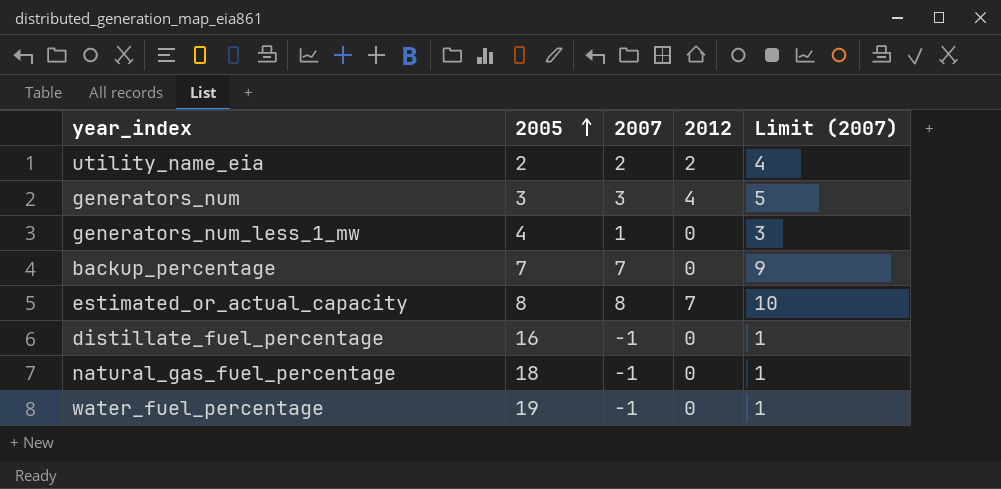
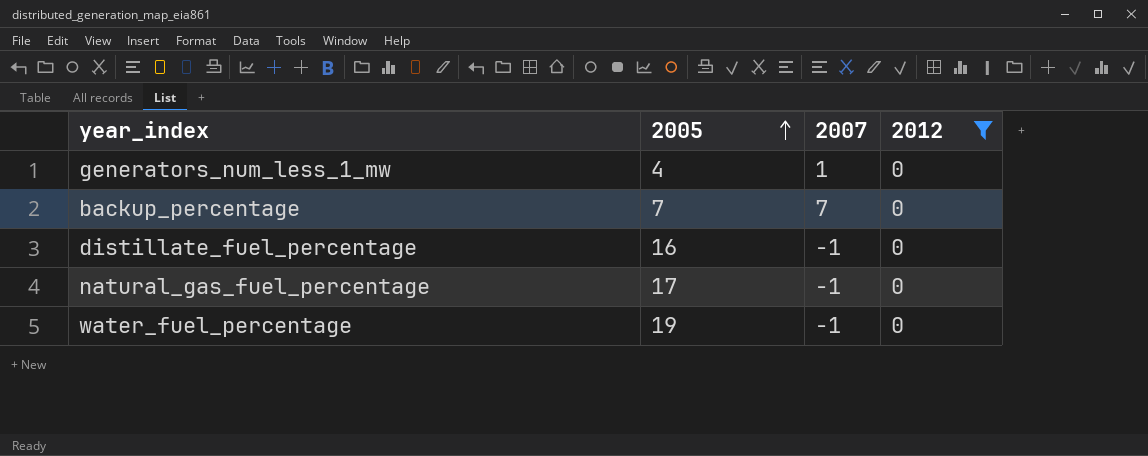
filter: none -> 2012 = 0
column Limit (2007) | formula: [2007] + 2 -> none
natural_gas_fuel_percentage | 2005: 18 -> 17

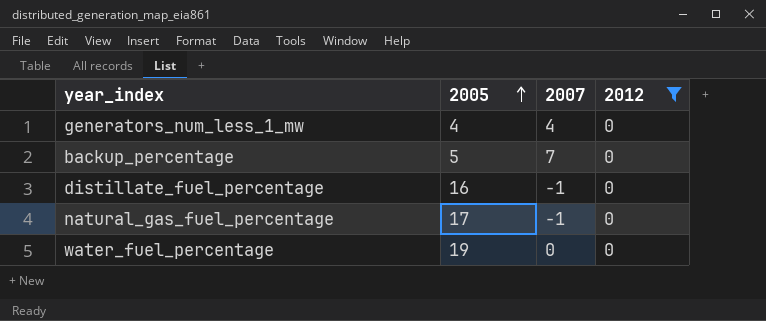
generators_num_less_1_mw | 2007: 1 -> 4
backup_percentage | 2005: 7 -> 5
water_fuel_percentage | 2007: -1 -> 0

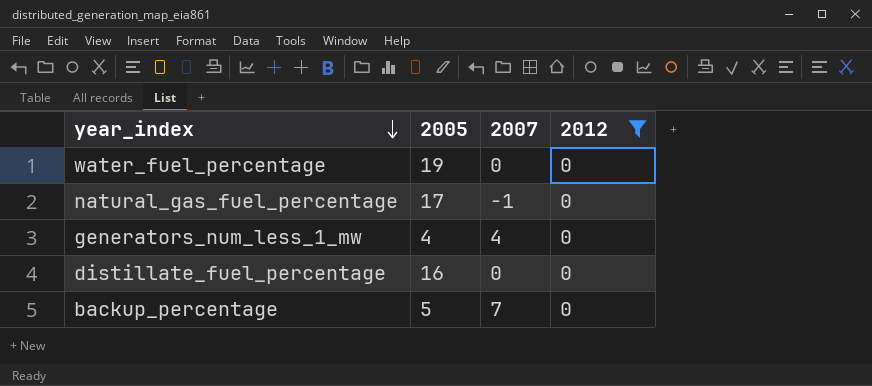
row order: 2005 ascending -> year_index descending
distillate_fuel_percentage | 2007: -1 -> 0

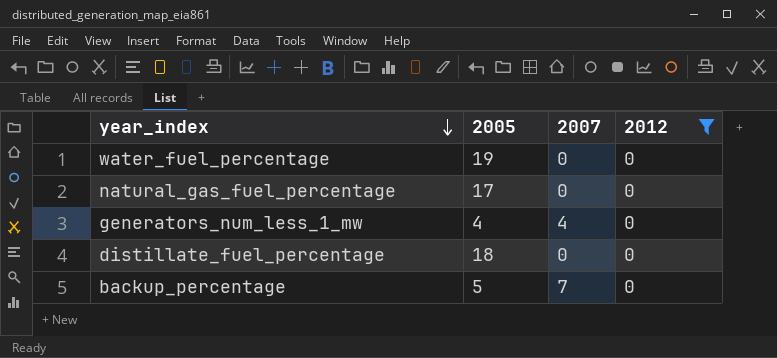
natural_gas_fuel_percentage | 2007: -1 -> 0
distillate_fuel_percentage | 2005: 16 -> 18

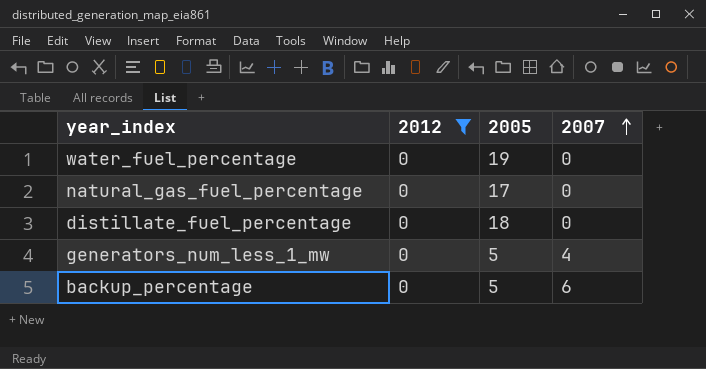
row order: year_index descending -> 2007 ascending
column 2012 | position: 4 -> 2
generators_num_less_1_mw | 2005: 4 -> 5
backup_percentage | 2007: 7 -> 6

